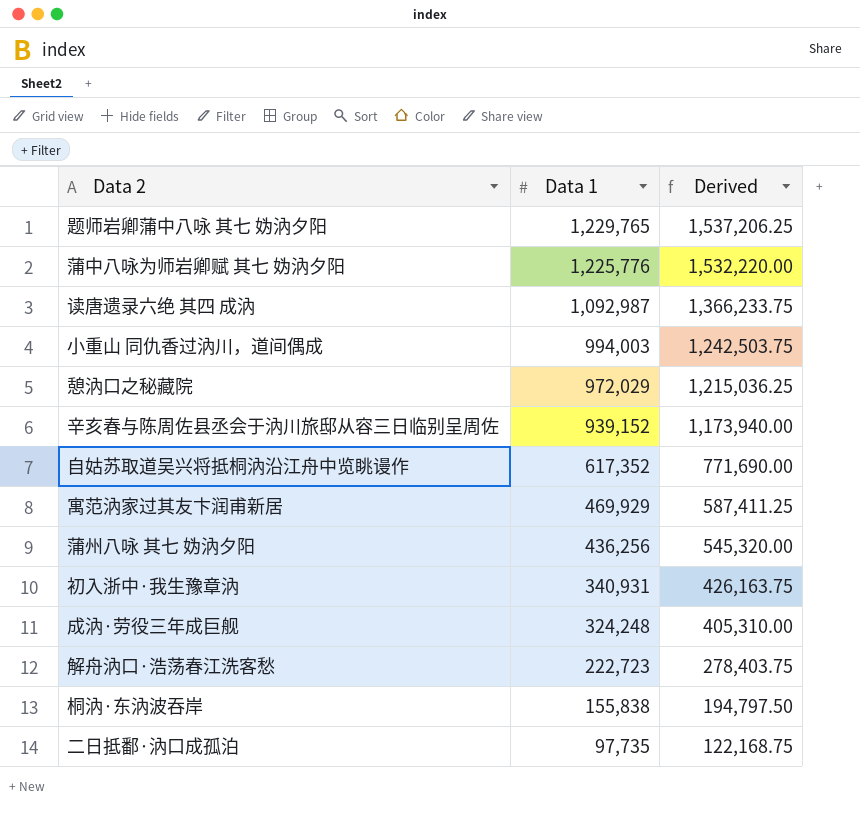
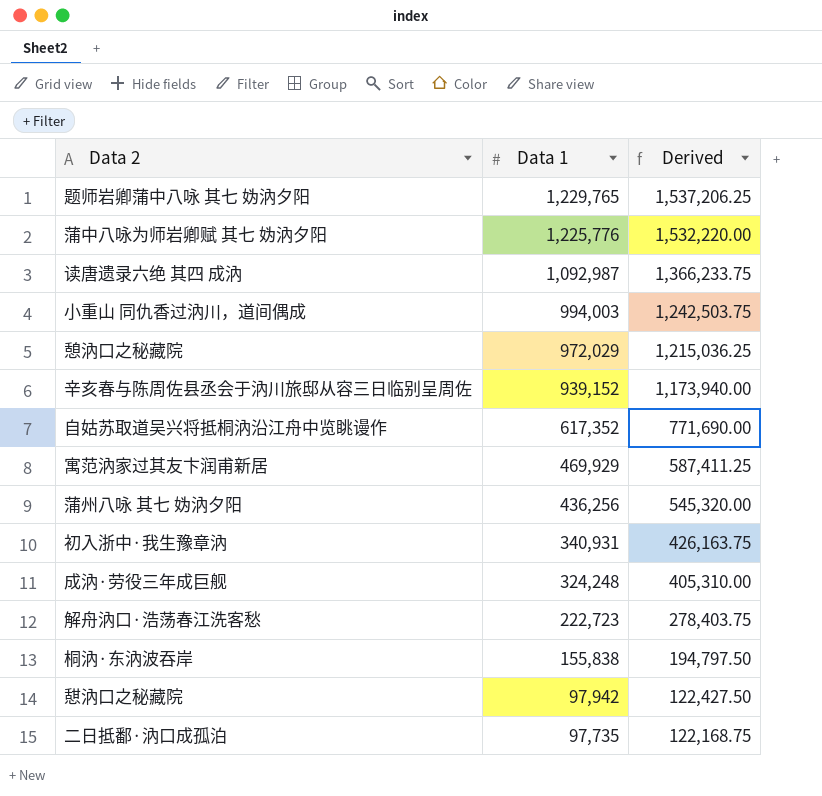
row 憇汭口之秘藏院: none -> 97,942 | 122,427.50

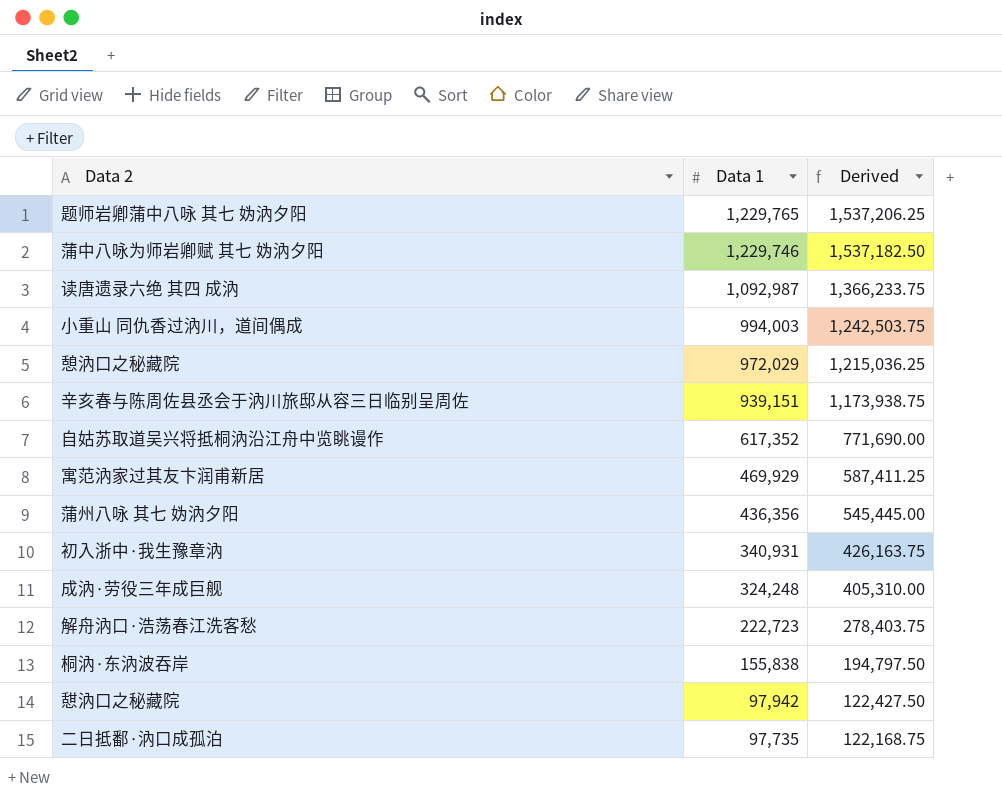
蒲中八咏为师岩卿赋 其七 妫汭夕阳 | Data 1: 1,225,776 -> 1,229,746
蒲中八咏为师岩卿赋 其七 妫汭夕阳 | Derived: 1,532,220.00 -> 1,537,182.50
辛亥春与陈周佐县丞会于汭川旅邸从容三日临别呈周佐 | Data 1: 939,152 -> 939,151
辛亥春与陈周佐县丞会于汭川旅邸从容三日临别呈周佐 | Derived: 1,173,940.00 -> 1,173,938.75
蒲州八咏 其七 妫汭夕阳 | Data 1: 436,256 -> 436,356
蒲州八咏 其七 妫汭夕阳 | Derived: 545,320.00 -> 545,445.00

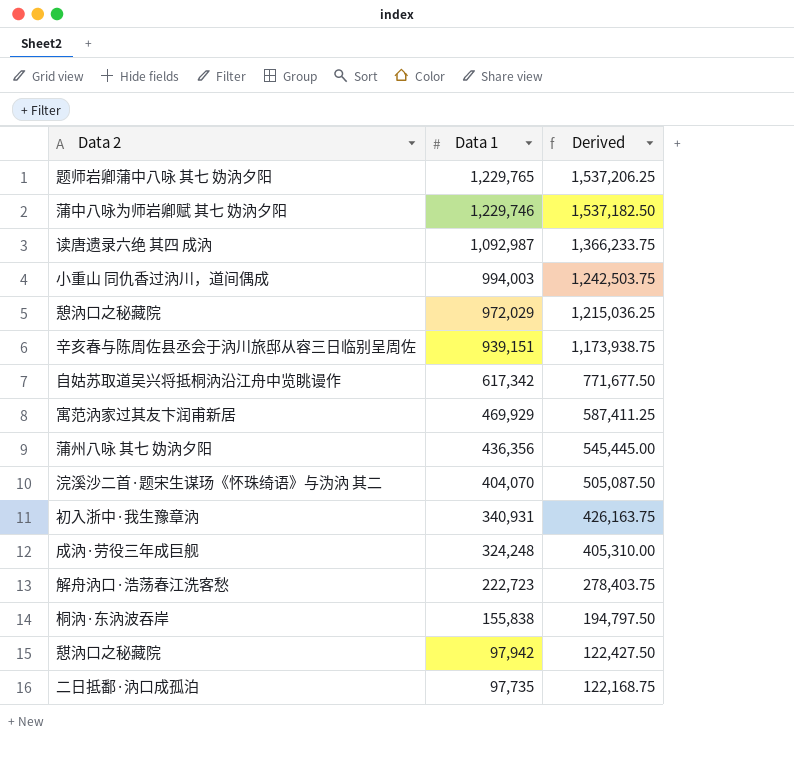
自姑苏取道吴兴将抵桐汭沿江舟中览眺谩作 | Data 1: 617,352 -> 617,342
自姑苏取道吴兴将抵桐汭沿江舟中览眺谩作 | Derived: 771,690.00 -> 771,677.50
row 浣溪沙二首·题宋生谋玚《怀珠绮语》与沩汭 其二: none -> 404,070 | 505,087.50

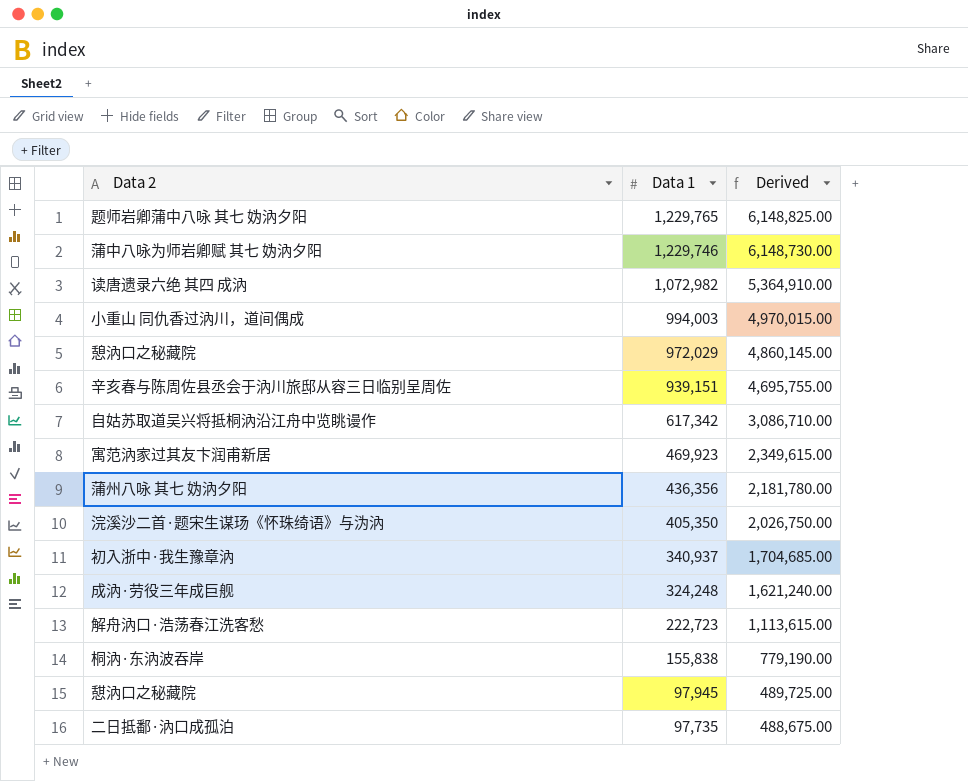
column Derived | formula: [Data 1] * 1.25 -> [Data 1] * 5
row 浣溪沙二首·题宋生谋玚《怀珠绮语》与沩汭 其二: 404,070 | 505,087.50 -> none
读唐遗录六绝 其四 成汭 | Data 1: 1,092,987 -> 1,072,982
寓范汭家过其友卞润甫新居 | Data 1: 469,929 -> 469,923
row 浣溪沙二首·题宋生谋玚《怀珠绮语》与沩汭: none -> 405,350 | 2,026,750.00
初入浙中·我生豫章汭 | Data 1: 340,931 -> 340,937
憇汭口之秘藏院 | Data 1: 97,942 -> 97,945

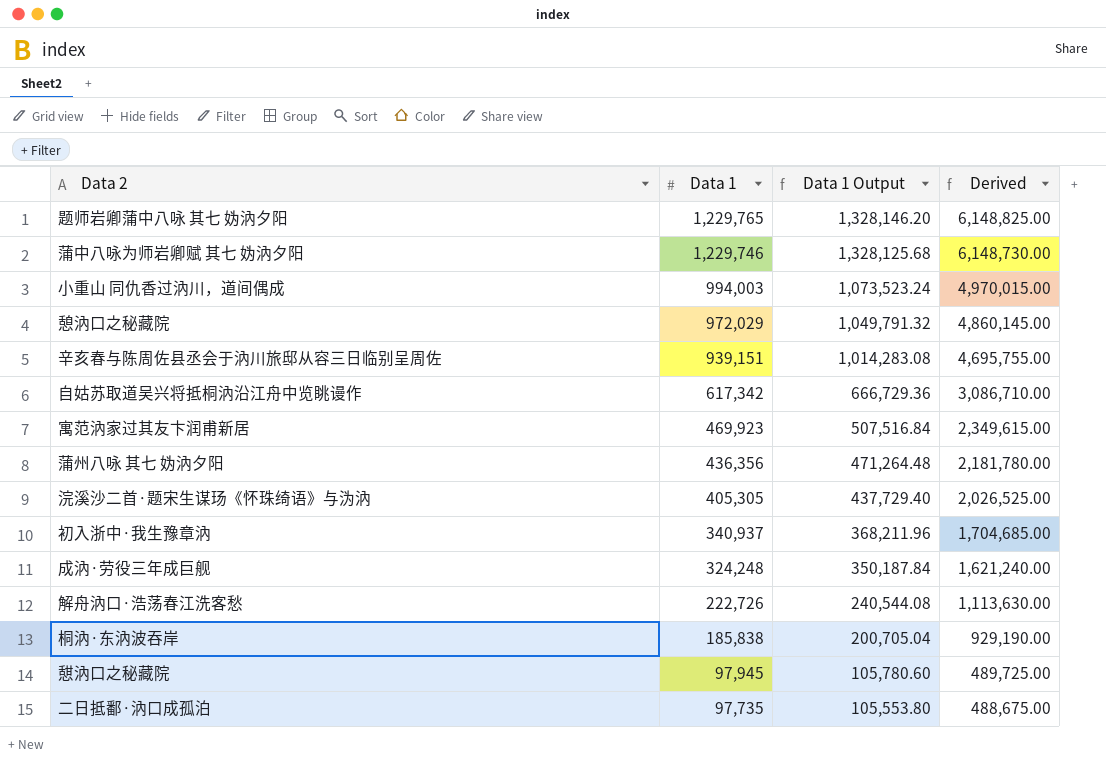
column Data 1 Output | formula: none -> [Data 1] * 1.08
row 读唐遗录六绝 其四 成汭: 1,072,982 | 5,364,910.00 -> none
浣溪沙二首·题宋生谋玚《怀珠绮语》与沩汭 | Data 1: 405,350 -> 405,305
浣溪沙二首·题宋生谋玚《怀珠绮语》与沩汭 | Derived: 2,026,750.00 -> 2,026,525.00
解舟汭口·浩荡春江洗客愁 | Data 1: 222,723 -> 222,726
解舟汭口·浩荡春江洗客愁 | Derived: 1,113,615.00 -> 1,113,630.00
桐汭·东汭波吞岸 | Data 1: 155,838 -> 185,838
桐汭·东汭波吞岸 | Derived: 779,190.00 -> 929,190.00

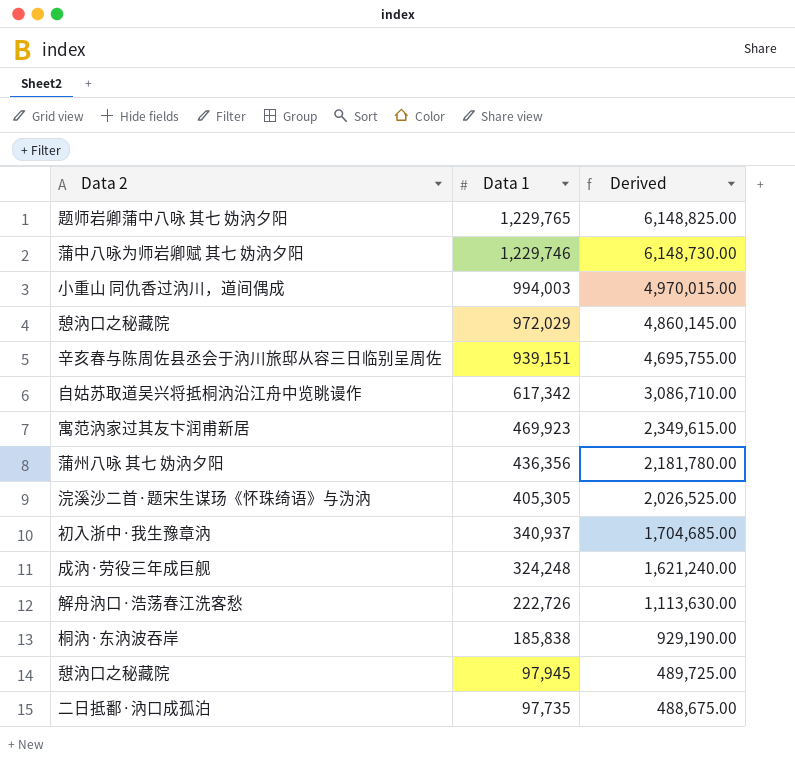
column Data 1 Output | formula: [Data 1] * 1.08 -> none

